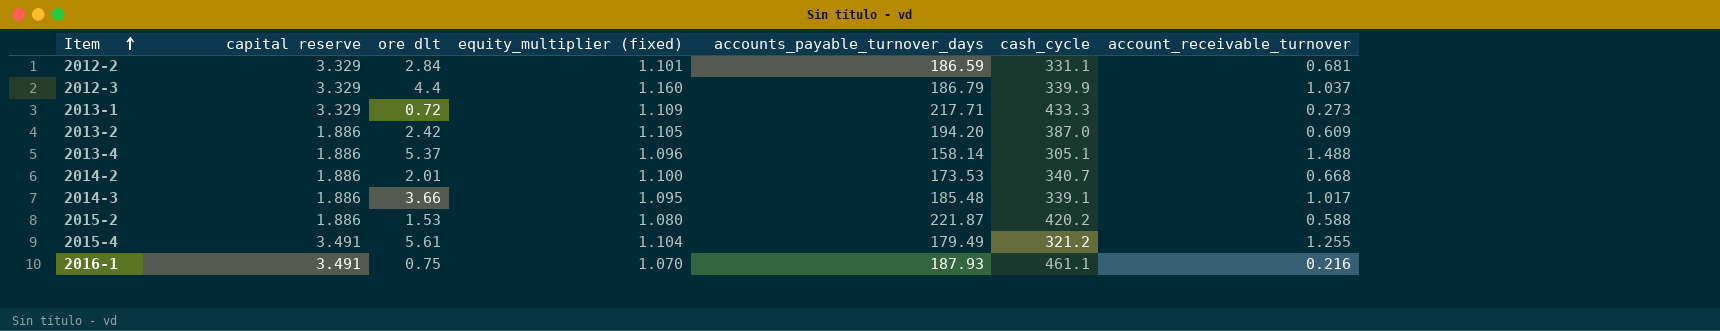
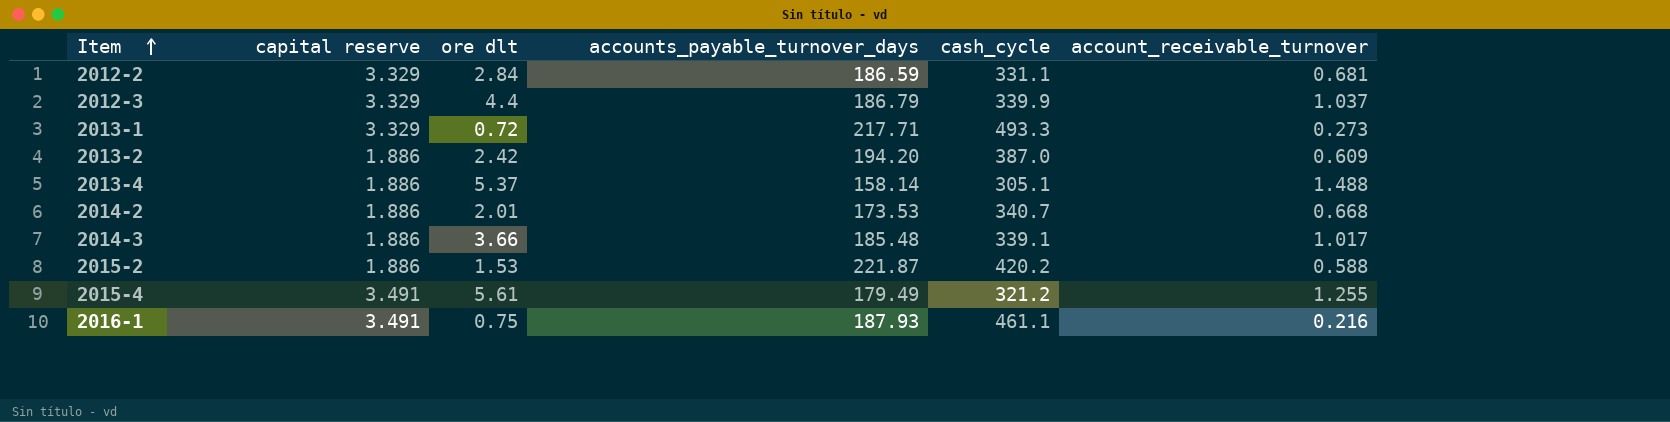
column equity_multiplier (fixed) | position: 4 -> none
2013-1 | cash_cycle: 433.3 -> 493.3

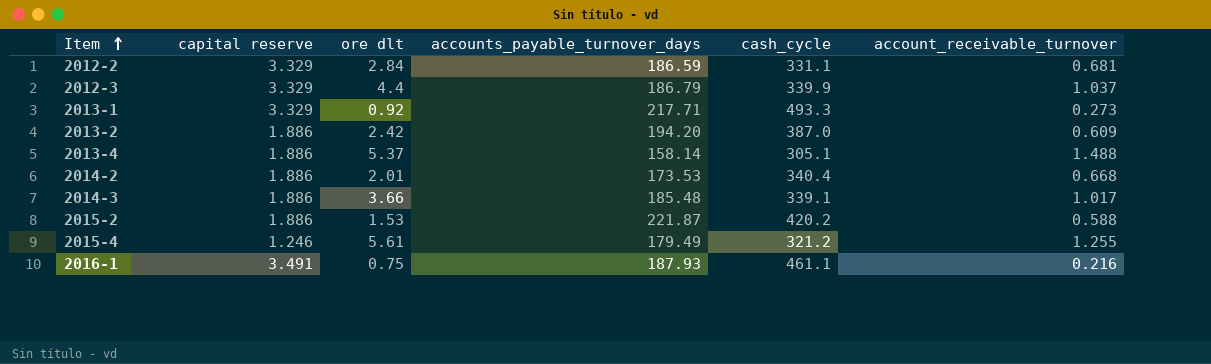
2013-1 | ore dlt: 0.72 -> 0.92
2014-2 | cash_cycle: 340.7 -> 340.4
2015-4 | capital reserve: 3.491 -> 1.246

